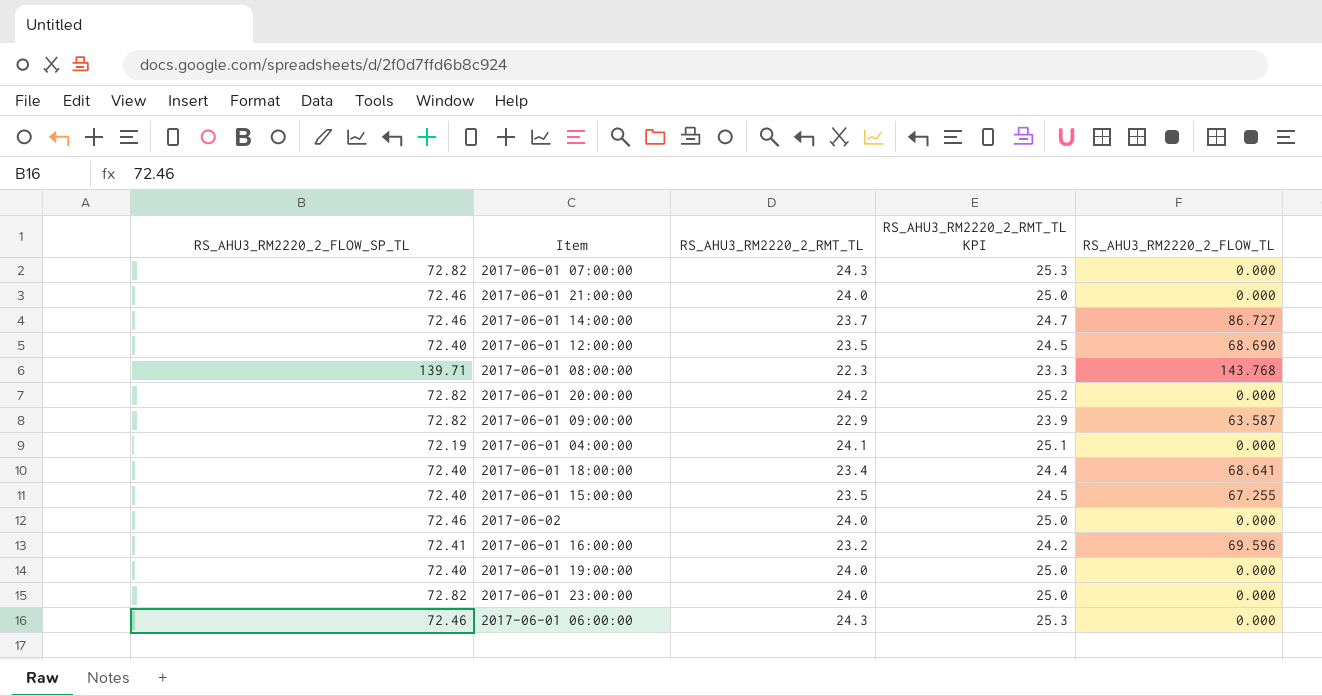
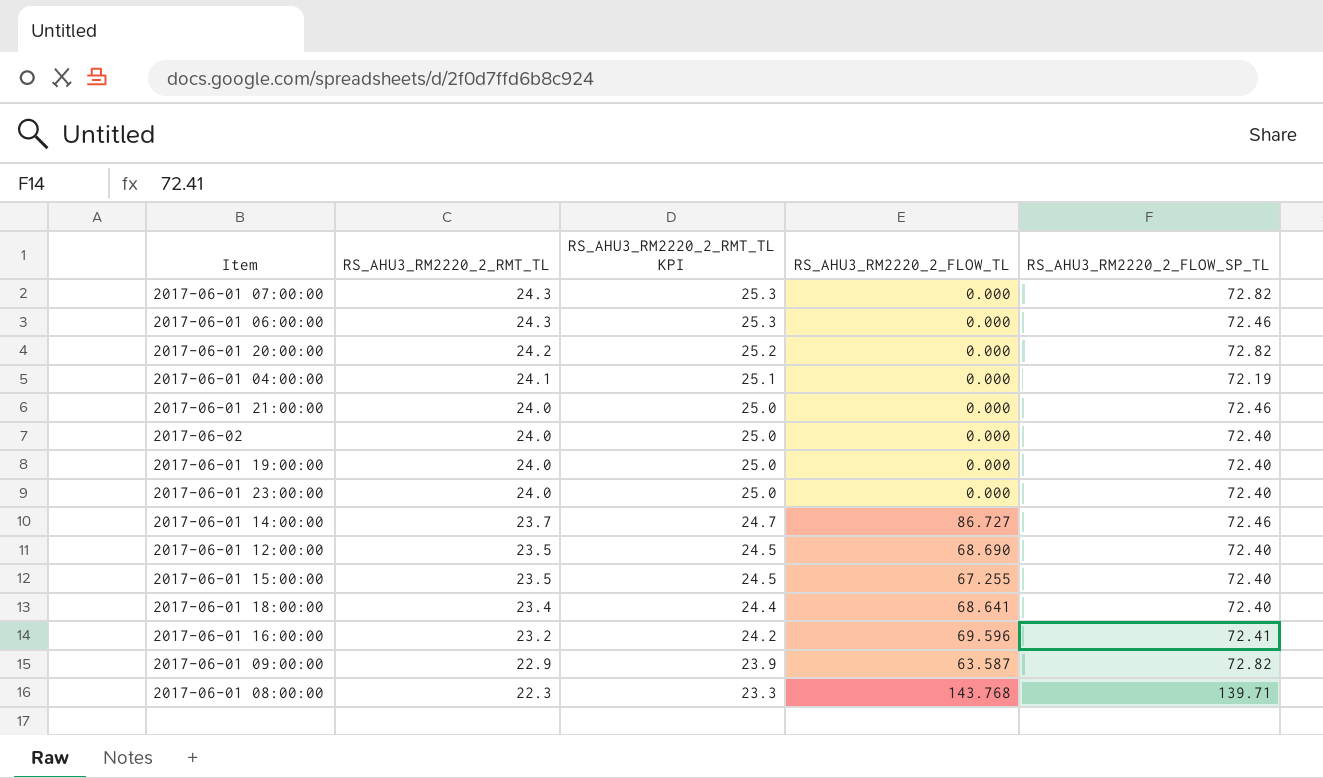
row order: none -> RS_AHU3_RM2220_2_RMT_TL descending
column RS_AHU3_RM2220_2_FLOW_SP_TL | position: 1 -> 5
2017-06-02 | RS_AHU3_RM2220_2_FLOW_SP_TL: 72.46 -> 72.40
2017-06-01 23:00:00 | RS_AHU3_RM2220_2_FLOW_SP_TL: 72.82 -> 72.40

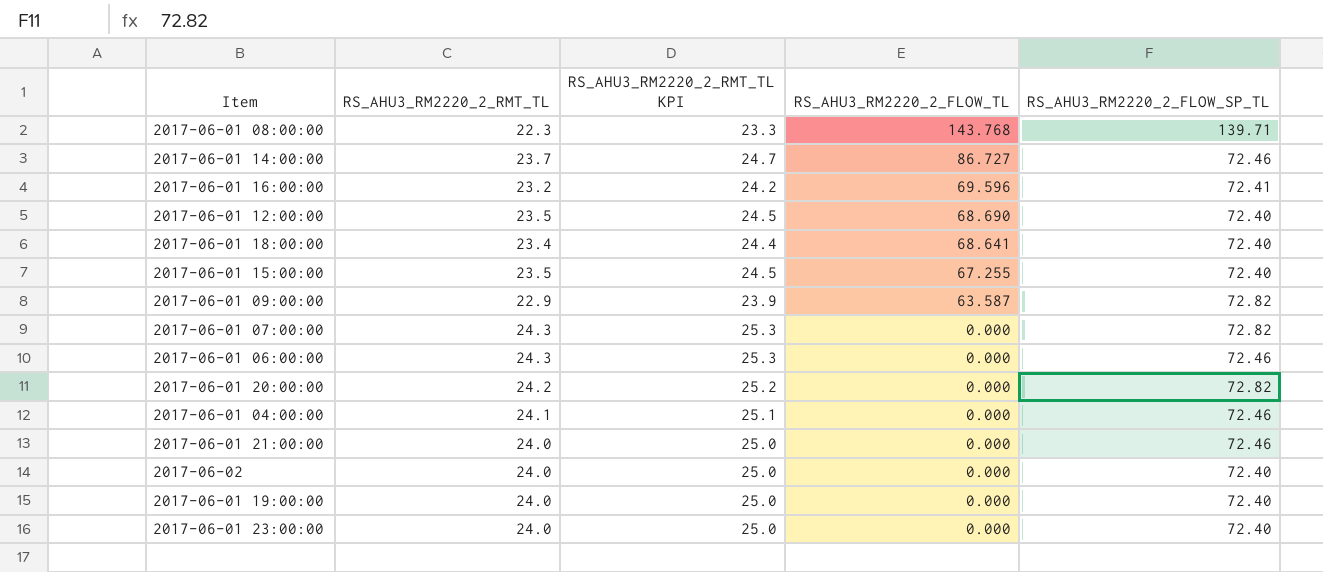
row order: RS_AHU3_RM2220_2_RMT_TL descending -> RS_AHU3_RM2220_2_FLOW_TL descending
2017-06-01 04:00:00 | RS_AHU3_RM2220_2_FLOW_SP_TL: 72.19 -> 72.46

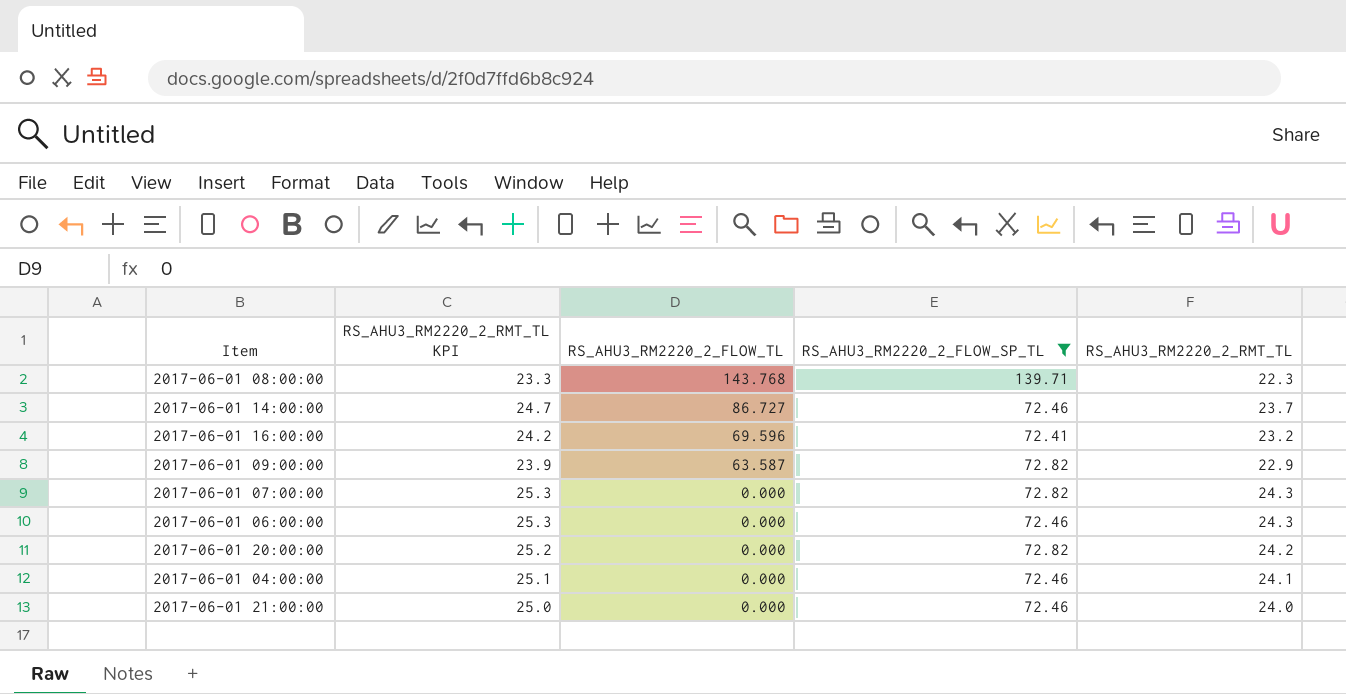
filter: none -> RS_AHU3_RM2220_2_FLOW_SP_TL != 72.40
column RS_AHU3_RM2220_2_RMT_TL | position: 2 -> 5

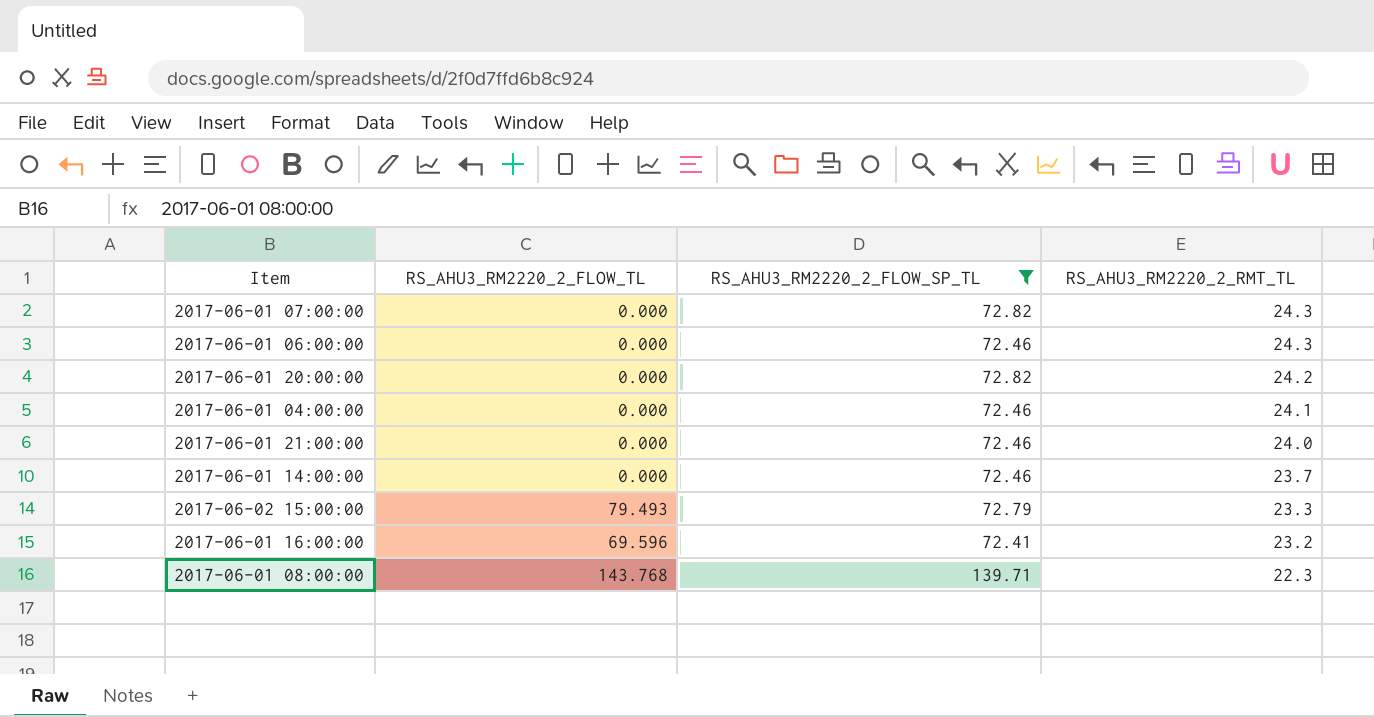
row order: RS_AHU3_RM2220_2_FLOW_TL descending -> RS_AHU3_RM2220_2_RMT_TL descending
column RS_AHU3_RM2220_2_RMT_TL KPI | formula: [RS_AHU3_RM2220_2_RMT_TL] + 1 -> none
row 2017-06-01 09:00:00: 23.9 | 63.587 | 72.82 | 22.9 -> none
2017-06-01 14:00:00 | RS_AHU3_RM2220_2_FLOW_TL: 86.727 -> 0.000
row 2017-06-02 15:00:00: none -> 79.493 | 72.79 | 23.3

